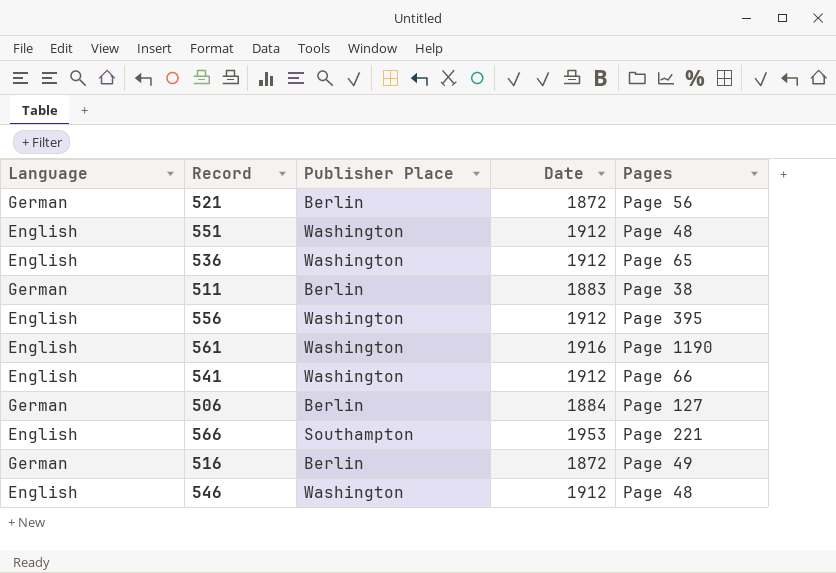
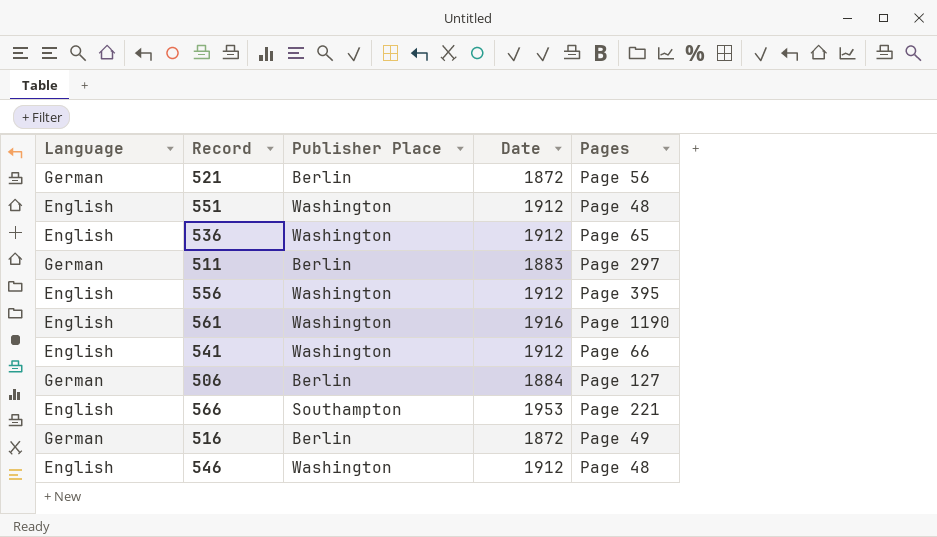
511 | Pages: Page 38 -> Page 297

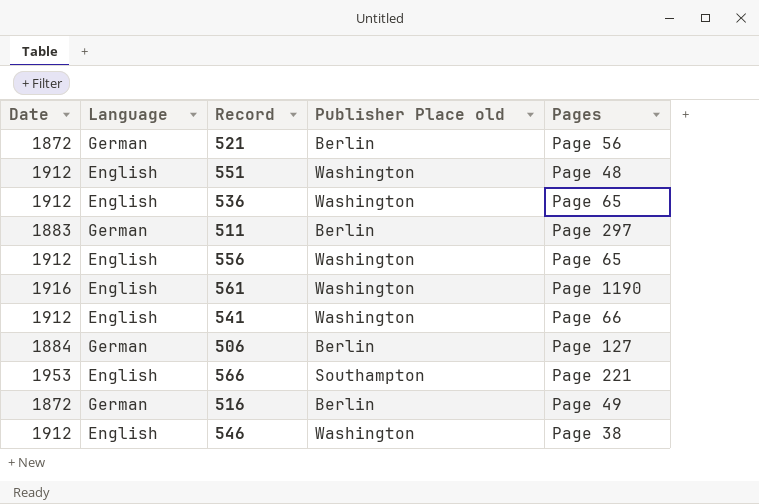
column Date | position: 4 -> 1
column name: Publisher Place -> Publisher Place old
556 | Pages: Page 395 -> Page 65
546 | Pages: Page 48 -> Page 38

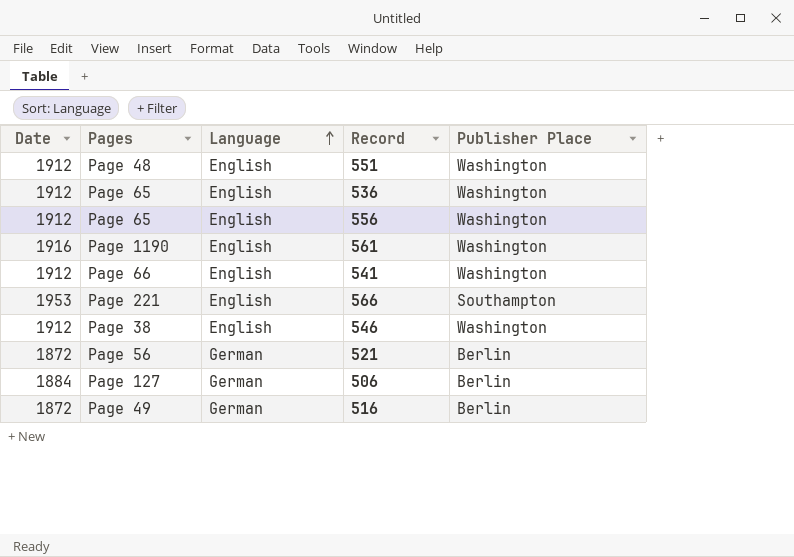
row order: none -> Language ascending
column Pages | position: 5 -> 2
column name: Publisher Place old -> Publisher Place
row 511: 1883 | German | Berlin | Page 297 -> none

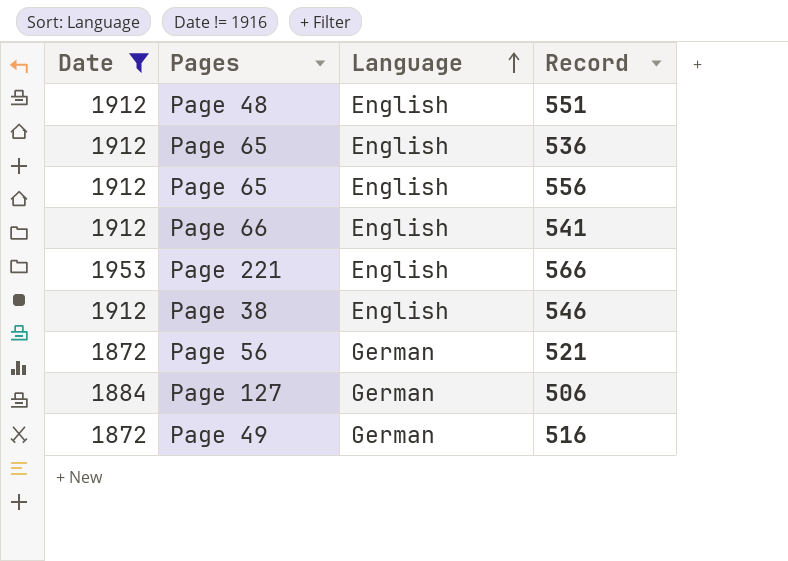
filter: none -> Date != 1916
column Publisher Place | position: 5 -> none

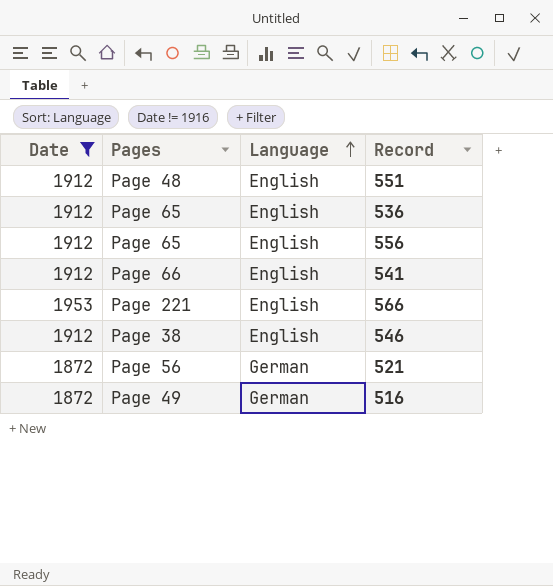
row 506: 1884 | Page 127 | German -> none

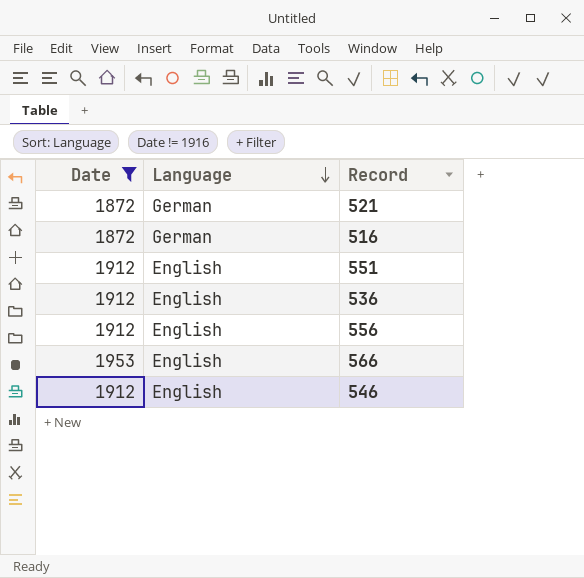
row order: Language ascending -> Language descending
column Pages | position: 2 -> none
row 541: 1912 | Page 66 | English -> none

